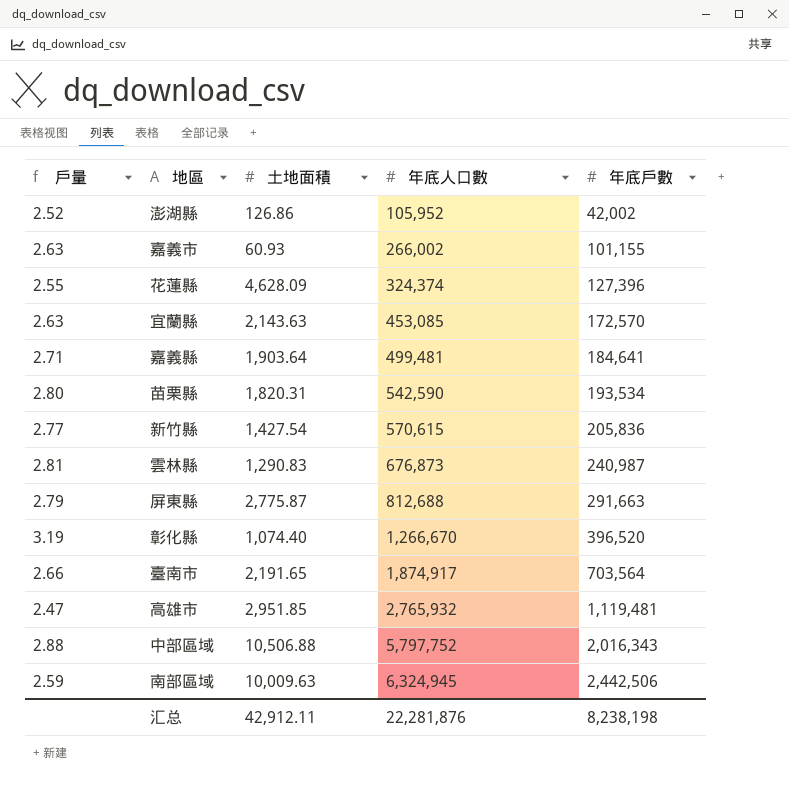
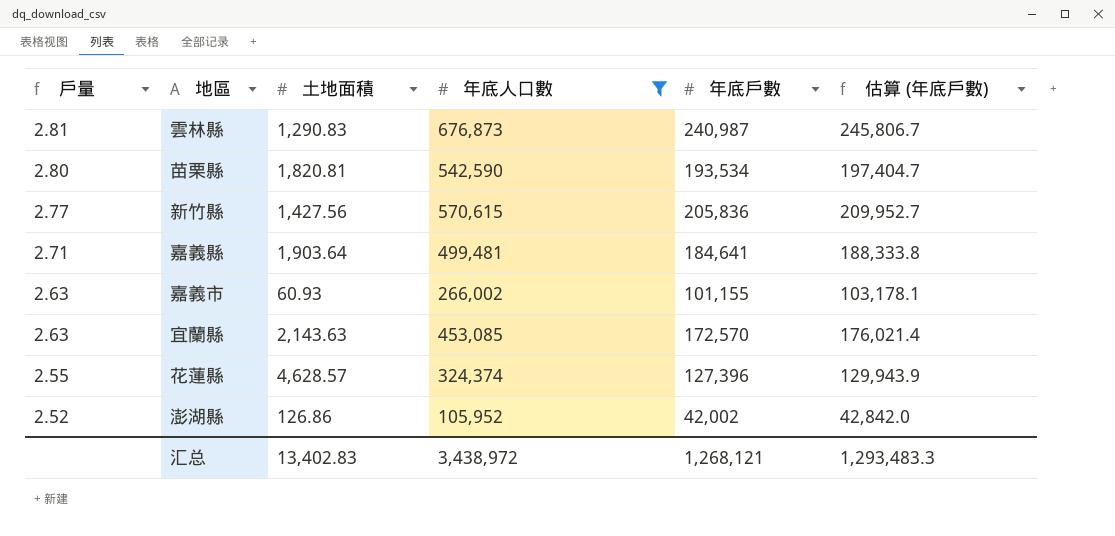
filter: none -> 年底人口數 <= 676,873
row order: 年底人口數 ascending -> 戶量 descending
column 估算 (年底戶數) | formula: none -> [年底戶數] * 1.02
苗栗縣 | 土地面積: 1,820.31 -> 1,820.81
新竹縣 | 土地面積: 1,427.54 -> 1,427.56
花蓮縣 | 土地面積: 4,628.09 -> 4,628.57
汇总 | 土地面積: 42,912.11 -> 13,402.83
汇总 | 年底人口數: 22,281,876 -> 3,438,972
汇总 | 年底戶數: 8,238,198 -> 1,268,121

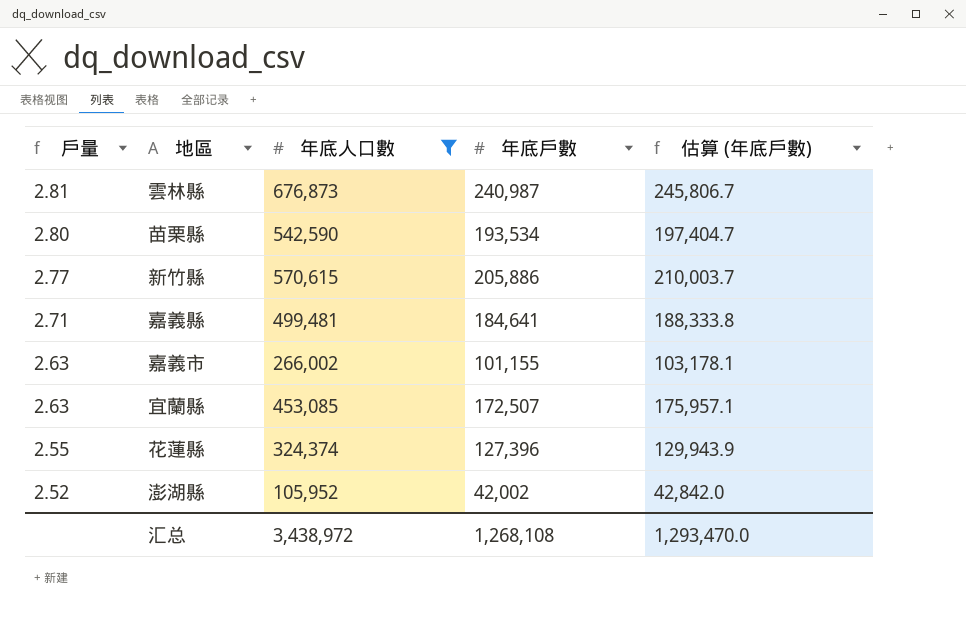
column 土地面積 | position: 3 -> none
新竹縣 | 年底戶數: 205,836 -> 205,886
新竹縣 | 估算 (年底戶數): 209,952.7 -> 210,003.7
宜蘭縣 | 年底戶數: 172,570 -> 172,507
宜蘭縣 | 估算 (年底戶數): 176,021.4 -> 175,957.1
汇总 | 年底戶數: 1,268,121 -> 1,268,108
汇总 | 估算 (年底戶數): 1,293,483.3 -> 1,293,470.0

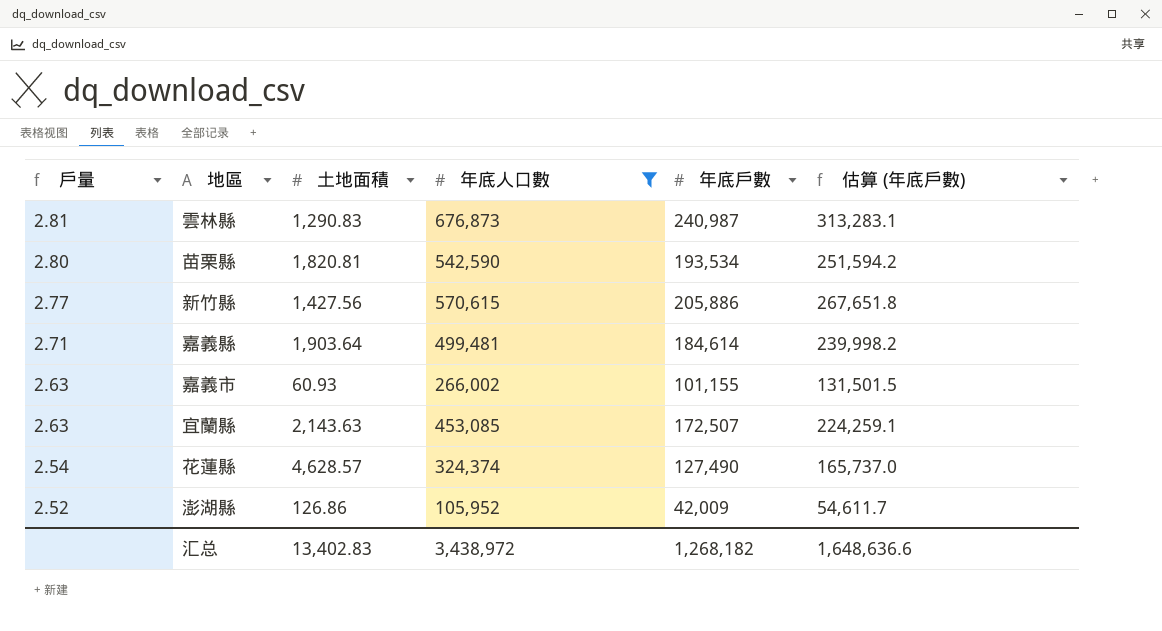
column 土地面積 | position: none -> 3
column 估算 (年底戶數) | formula: [年底戶數] * 1.02 -> [年底戶數] * 1.3
嘉義縣 | 年底戶數: 184,641 -> 184,614
花蓮縣 | 戶量: 2.55 -> 2.54
花蓮縣 | 年底戶數: 127,396 -> 127,490
澎湖縣 | 年底戶數: 42,002 -> 42,009
汇总 | 年底戶數: 1,268,108 -> 1,268,182
汇总 | 估算 (年底戶數): 1,293,470.0 -> 1,648,636.6

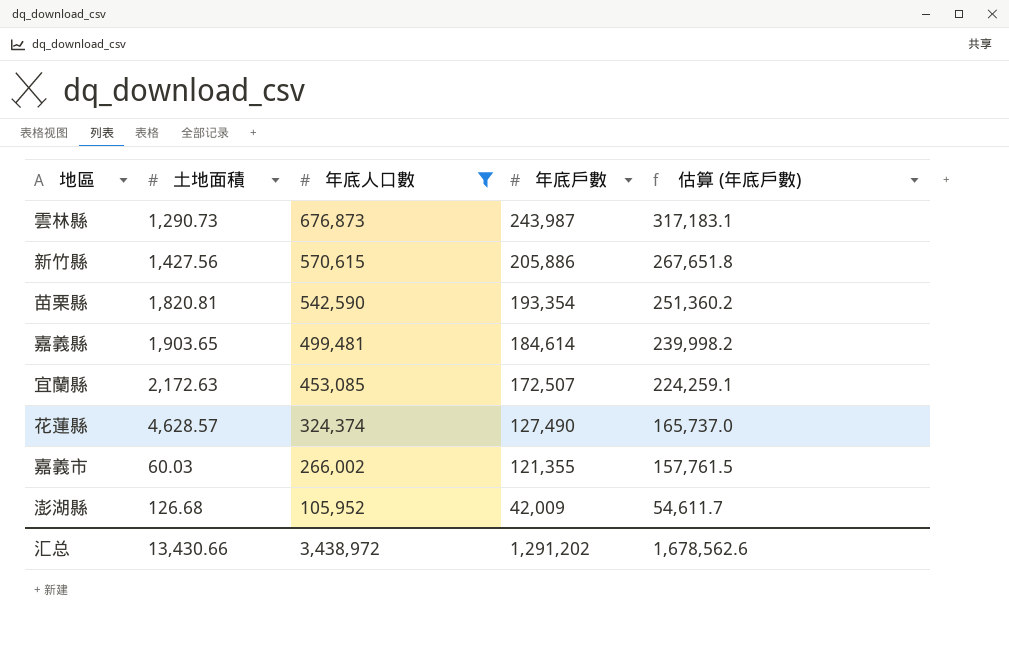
row order: 戶量 descending -> 年底人口數 descending
column 戶量 | formula: [年底人口數] / [年底戶數] -> none
雲林縣 | 土地面積: 1,290.83 -> 1,290.73
雲林縣 | 年底戶數: 240,987 -> 243,987
雲林縣 | 估算 (年底戶數): 313,283.1 -> 317,183.1
苗栗縣 | 年底戶數: 193,534 -> 193,354
苗栗縣 | 估算 (年底戶數): 251,594.2 -> 251,360.2
嘉義縣 | 土地面積: 1,903.64 -> 1,903.65
宜蘭縣 | 土地面積: 2,143.63 -> 2,172.63
嘉義市 | 土地面積: 60.93 -> 60.03
嘉義市 | 年底戶數: 101,155 -> 121,355
嘉義市 | 估算 (年底戶數): 131,501.5 -> 157,761.5
澎湖縣 | 土地面積: 126.86 -> 126.68
汇总 | 土地面積: 13,402.83 -> 13,430.66
汇总 | 年底戶數: 1,268,182 -> 1,291,202
汇总 | 估算 (年底戶數): 1,648,636.6 -> 1,678,562.6

